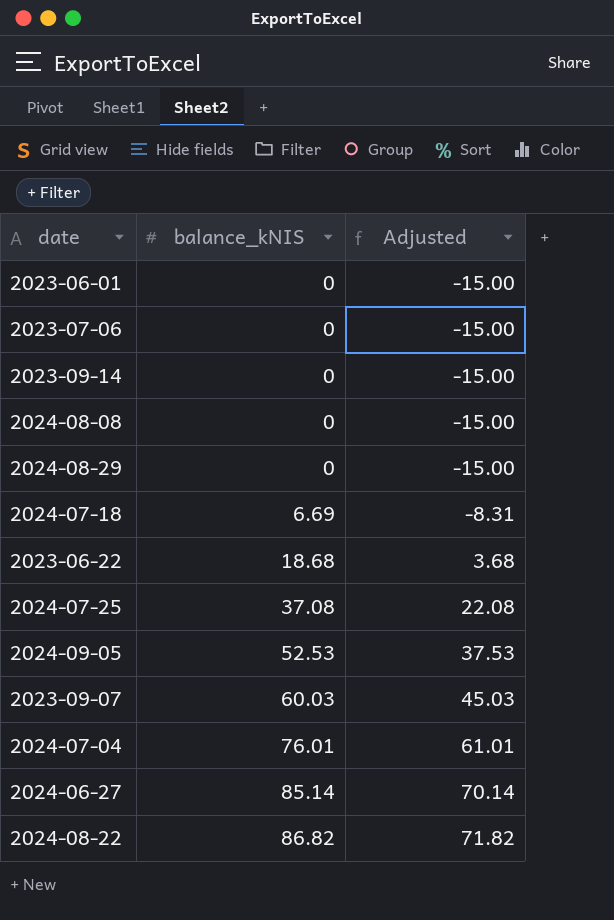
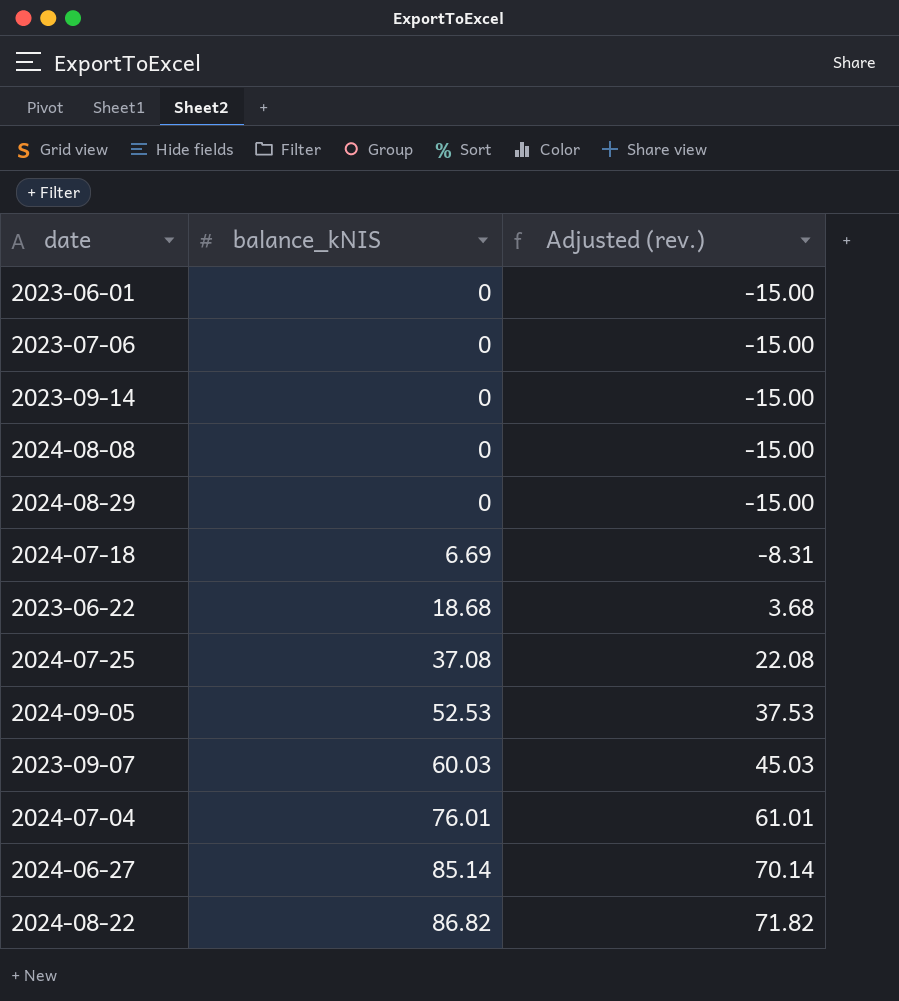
column name: Adjusted -> Adjusted (rev.)

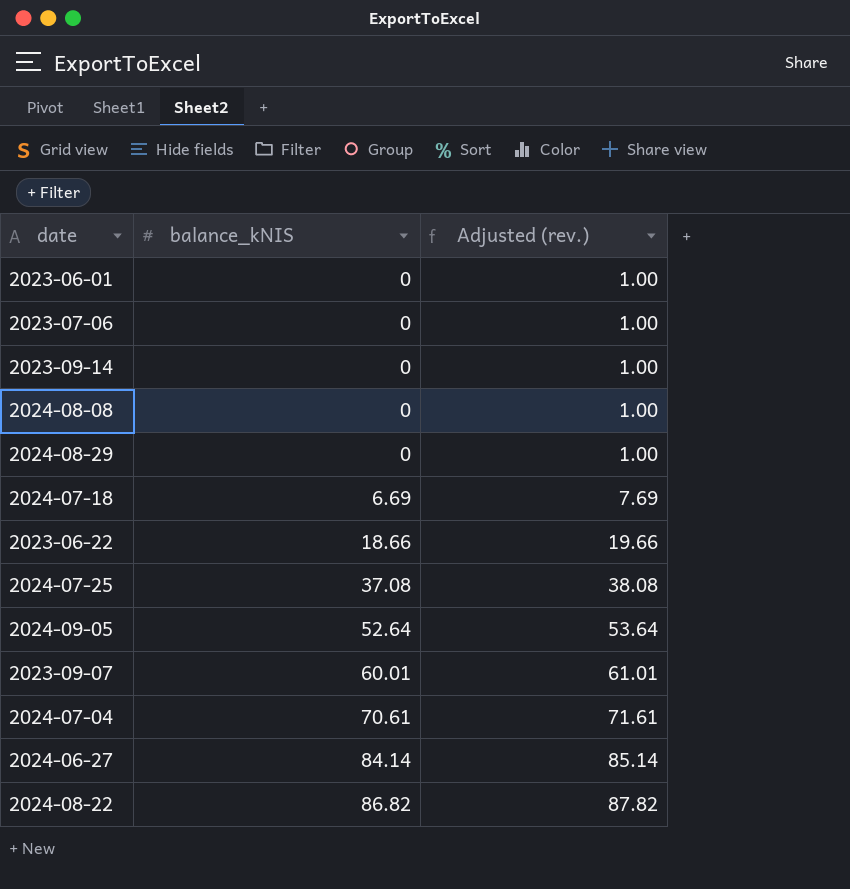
column Adjusted (rev.) | formula: [balance_kNIS] - 15 -> [balance_kNIS] + 1
2023-06-22 | balance_kNIS: 18.68 -> 18.66
2024-09-05 | balance_kNIS: 52.53 -> 52.64
2023-09-07 | balance_kNIS: 60.03 -> 60.01
2024-07-04 | balance_kNIS: 76.01 -> 70.61
2024-06-27 | balance_kNIS: 85.14 -> 84.14

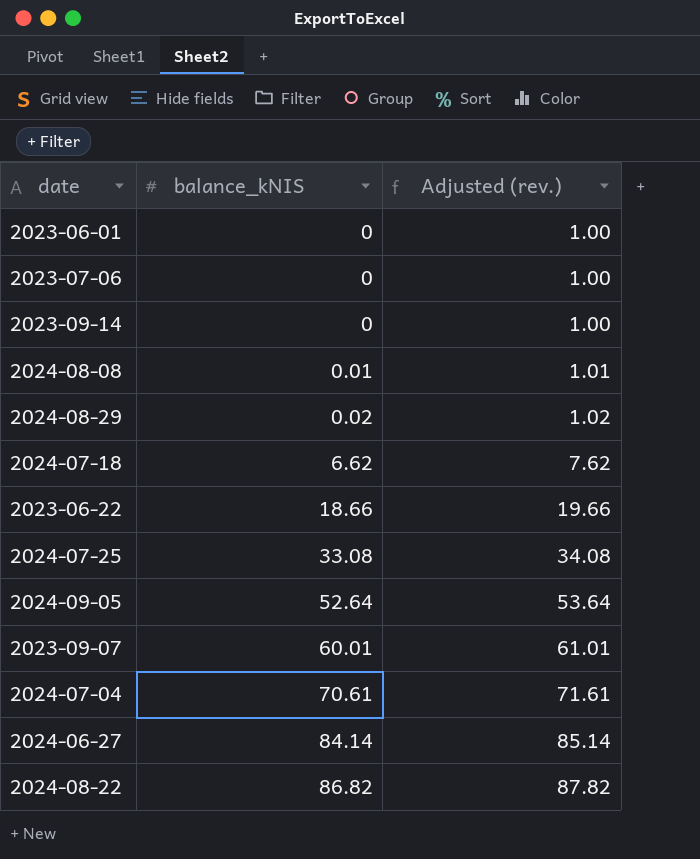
2024-08-08 | balance_kNIS: 0 -> 0.01
2024-08-08 | Adjusted (rev.): 1.00 -> 1.01
2024-08-29 | balance_kNIS: 0 -> 0.02
2024-08-29 | Adjusted (rev.): 1.00 -> 1.02
2024-07-18 | balance_kNIS: 6.69 -> 6.62
2024-07-18 | Adjusted (rev.): 7.69 -> 7.62
2024-07-25 | balance_kNIS: 37.08 -> 33.08
2024-07-25 | Adjusted (rev.): 38.08 -> 34.08

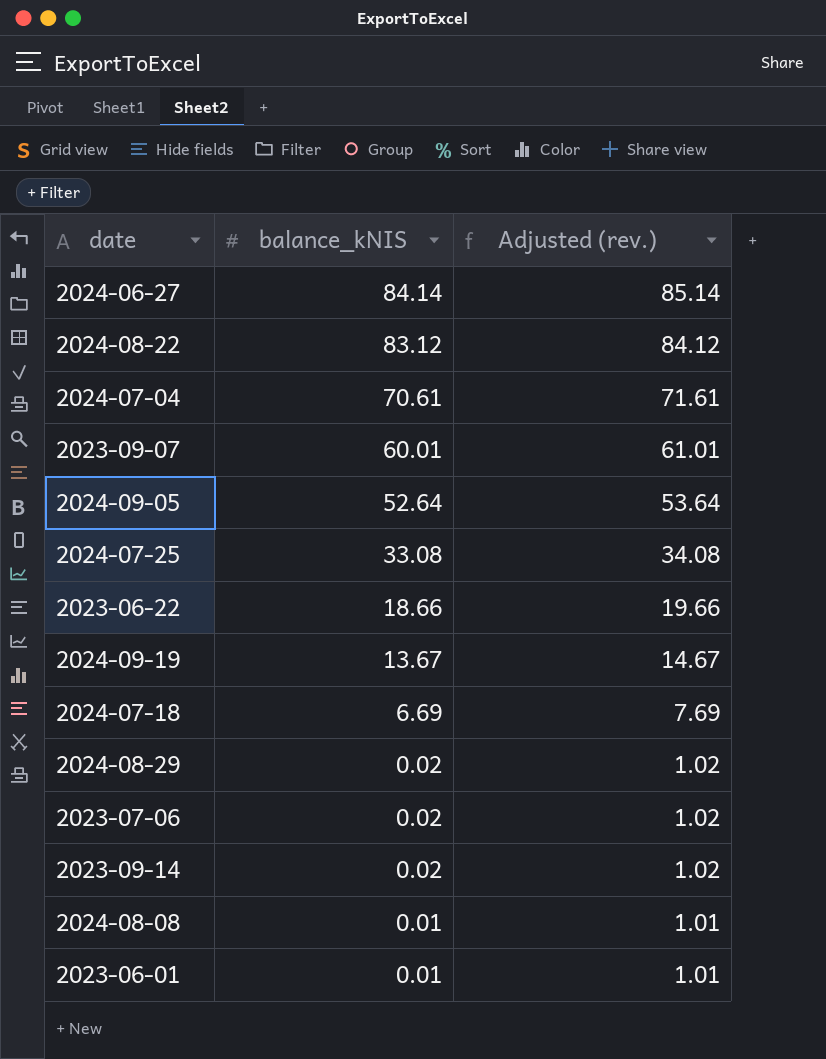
row order: balance_kNIS ascending -> balance_kNIS descending
2024-08-22 | balance_kNIS: 86.82 -> 83.12
2024-08-22 | Adjusted (rev.): 87.82 -> 84.12
row 2024-09-19: none -> 13.67 | 14.67
2024-07-18 | balance_kNIS: 6.62 -> 6.69
2024-07-18 | Adjusted (rev.): 7.62 -> 7.69
2023-07-06 | balance_kNIS: 0 -> 0.02
2023-07-06 | Adjusted (rev.): 1.00 -> 1.02
2023-09-14 | balance_kNIS: 0 -> 0.02
2023-09-14 | Adjusted (rev.): 1.00 -> 1.02
2023-06-01 | balance_kNIS: 0 -> 0.01
2023-06-01 | Adjusted (rev.): 1.00 -> 1.01

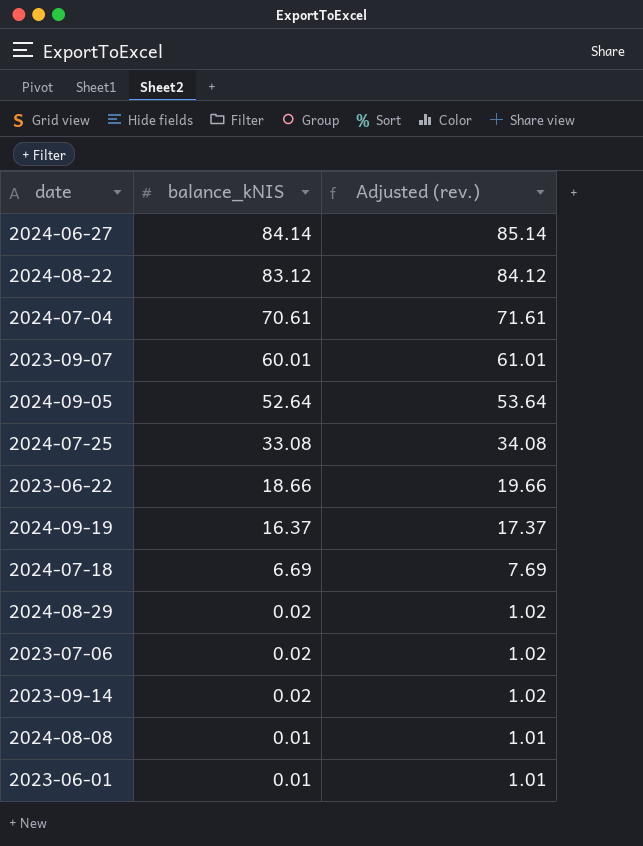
2024-09-19 | balance_kNIS: 13.67 -> 16.37
2024-09-19 | Adjusted (rev.): 14.67 -> 17.37

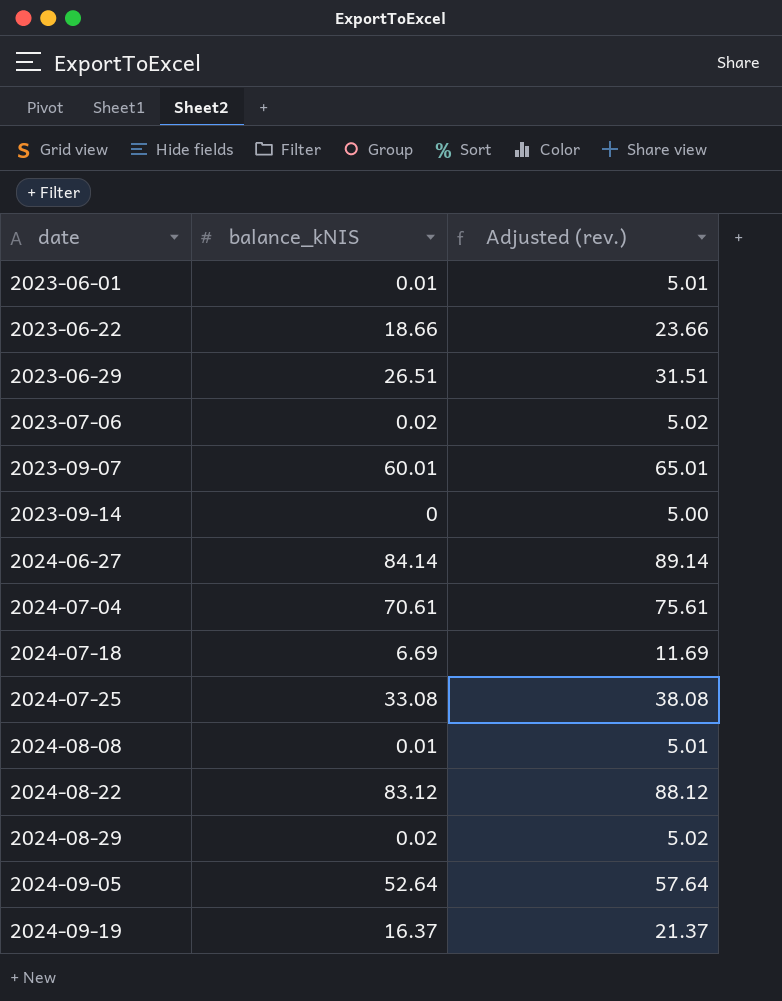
row order: balance_kNIS descending -> date ascending
column Adjusted (rev.) | formula: [balance_kNIS] + 1 -> [balance_kNIS] + 5
row 2023-06-29: none -> 26.51 | 31.51
2023-09-14 | balance_kNIS: 0.02 -> 0

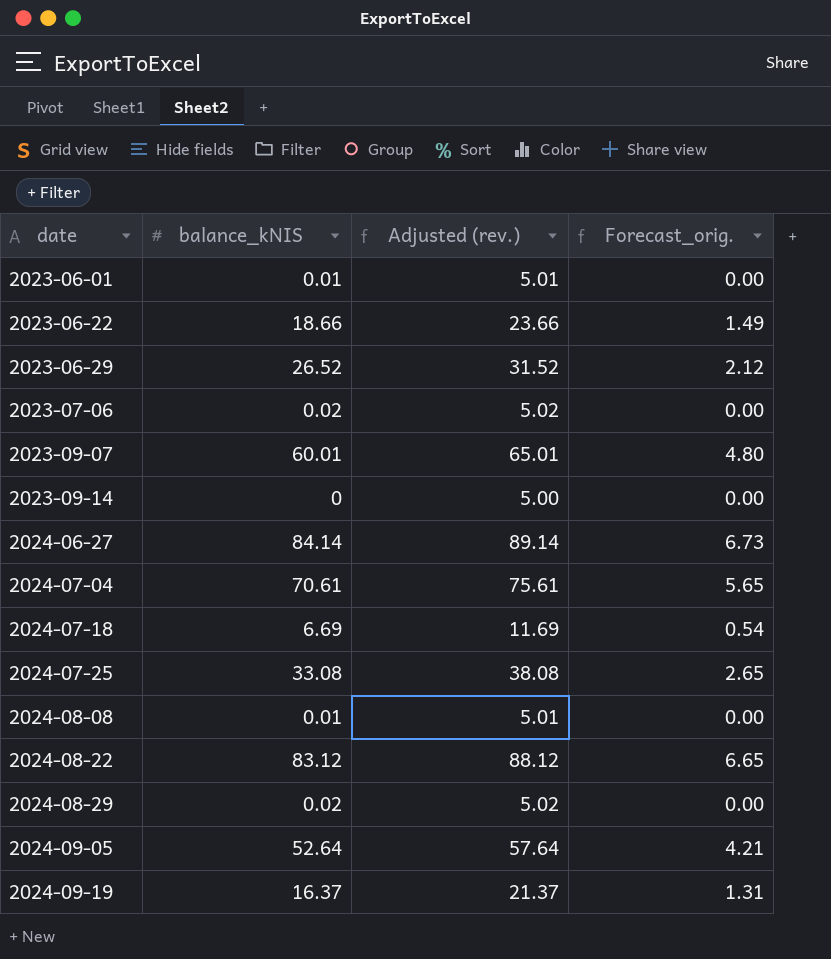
column Forecast_orig. | formula: none -> [balance_kNIS] * 0.08
2023-06-29 | balance_kNIS: 26.51 -> 26.52
2023-06-29 | Adjusted (rev.): 31.51 -> 31.52

